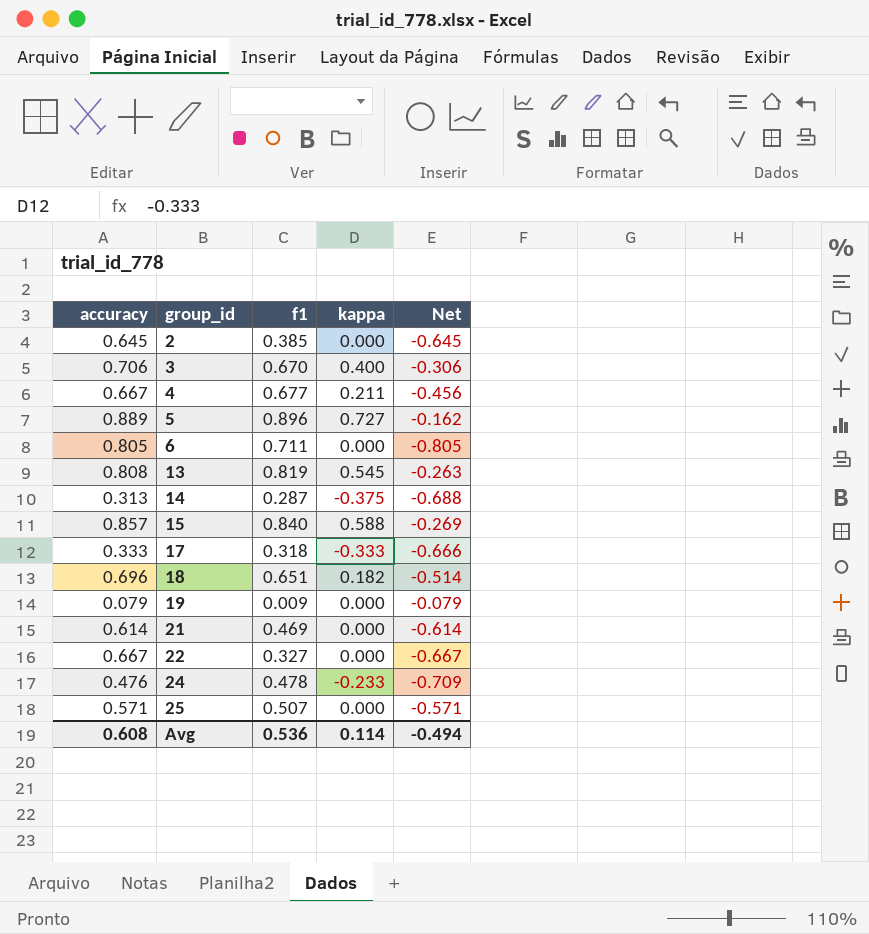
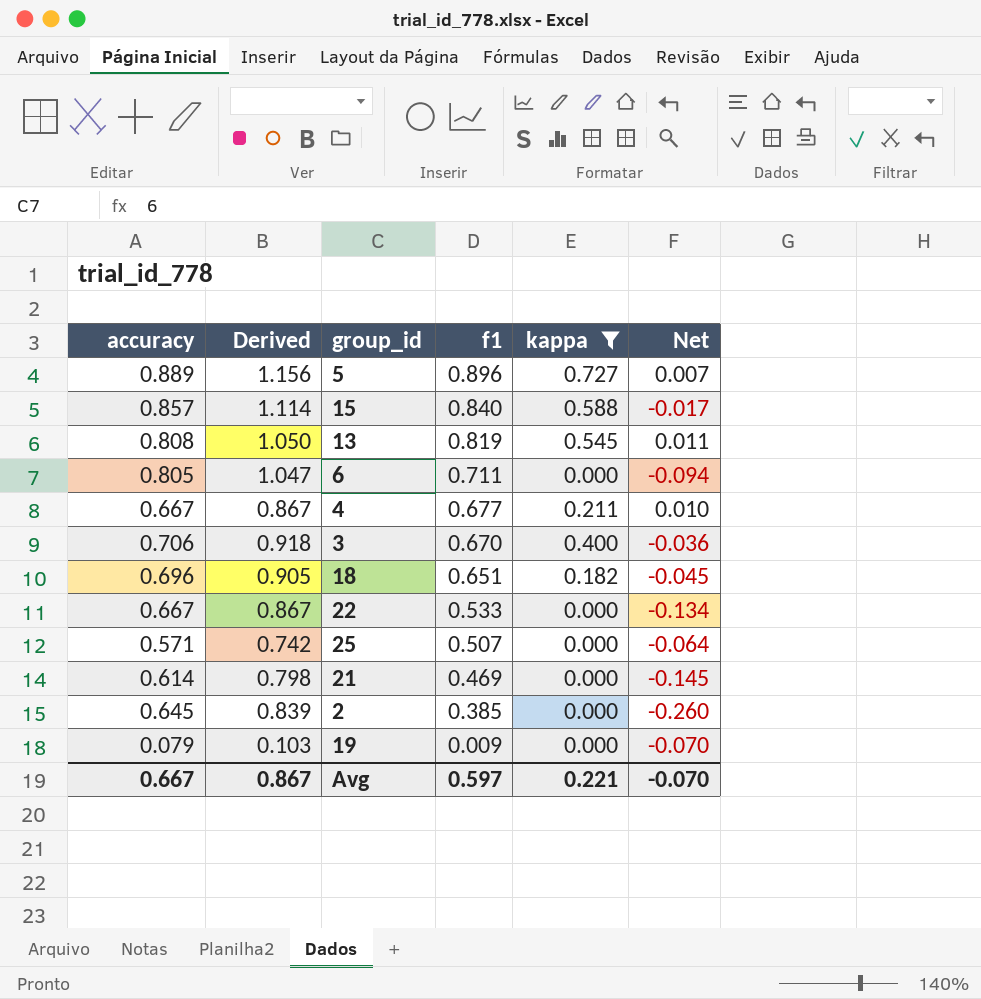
filter: none -> kappa >= 0.000
row order: group_id ascending -> f1 descending
column Derived | formula: none -> [accuracy] * 1.3
column Net | formula: [kappa] - [accuracy] -> [f1] - [accuracy]
22 | f1: 0.327 -> 0.533
Avg | accuracy: 0.608 -> 0.667
Avg | f1: 0.536 -> 0.597
Avg | kappa: 0.114 -> 0.221
Avg | Net: -0.494 -> -0.070

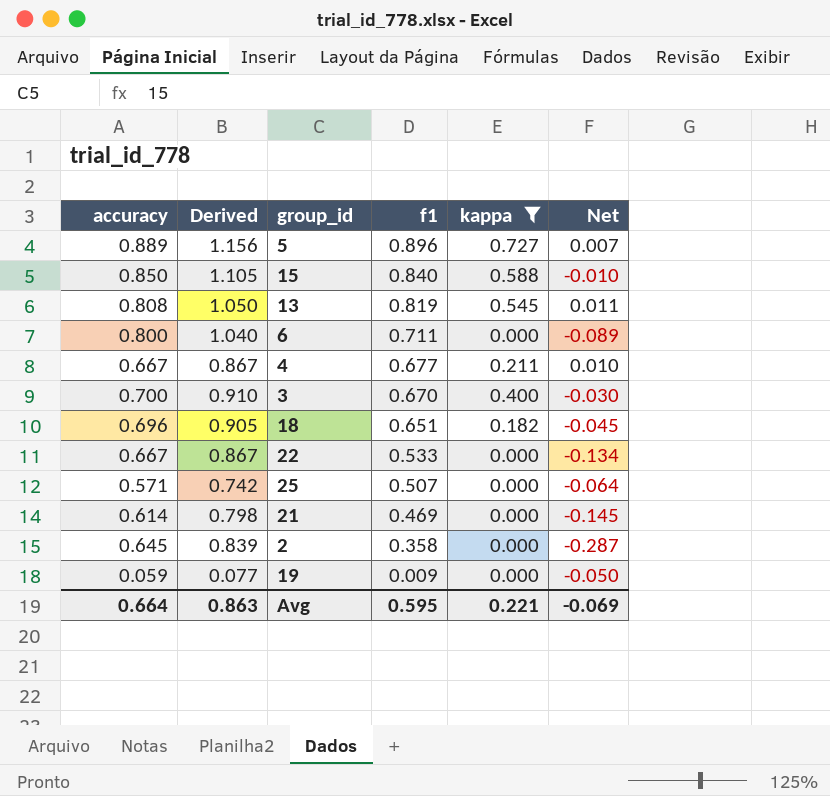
15 | accuracy: 0.857 -> 0.850
15 | Derived: 1.114 -> 1.105
15 | Net: -0.017 -> -0.010
6 | accuracy: 0.805 -> 0.800
6 | Derived: 1.047 -> 1.040
6 | Net: -0.094 -> -0.089
3 | accuracy: 0.706 -> 0.700
3 | Derived: 0.918 -> 0.910
3 | Net: -0.036 -> -0.030
2 | f1: 0.385 -> 0.358
2 | Net: -0.260 -> -0.287
19 | accuracy: 0.079 -> 0.059
19 | Derived: 0.103 -> 0.077
19 | Net: -0.070 -> -0.050
Avg | accuracy: 0.667 -> 0.664
Avg | Derived: 0.867 -> 0.863
Avg | f1: 0.597 -> 0.595
Avg | Net: -0.070 -> -0.069

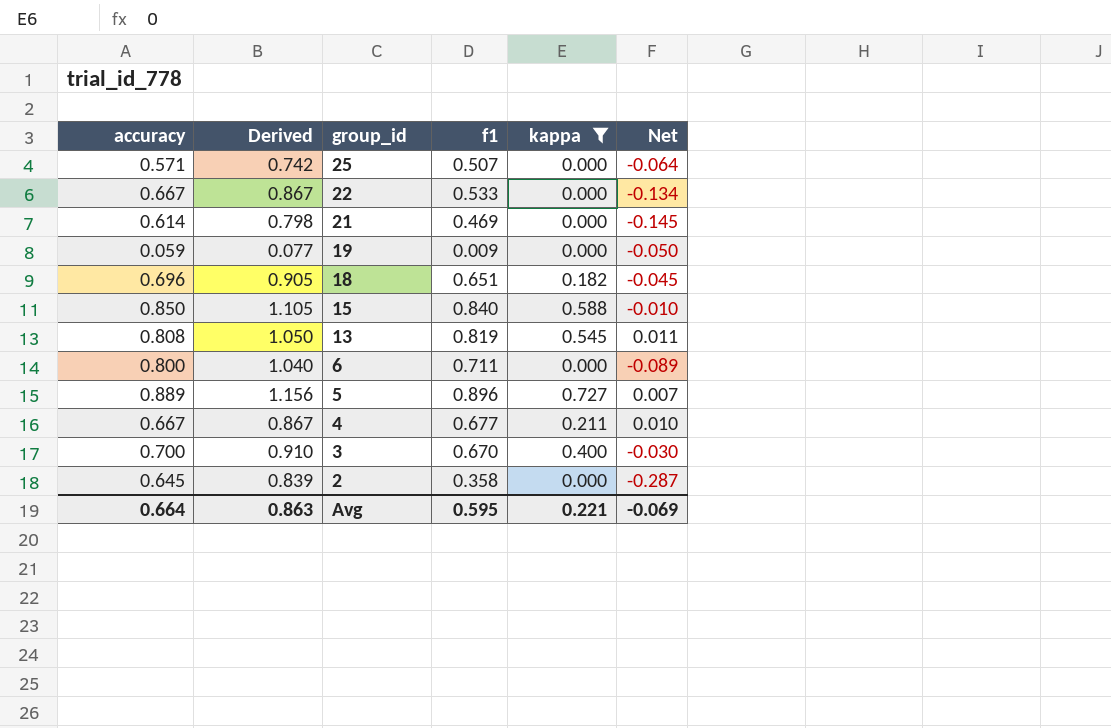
row order: f1 descending -> group_id descending

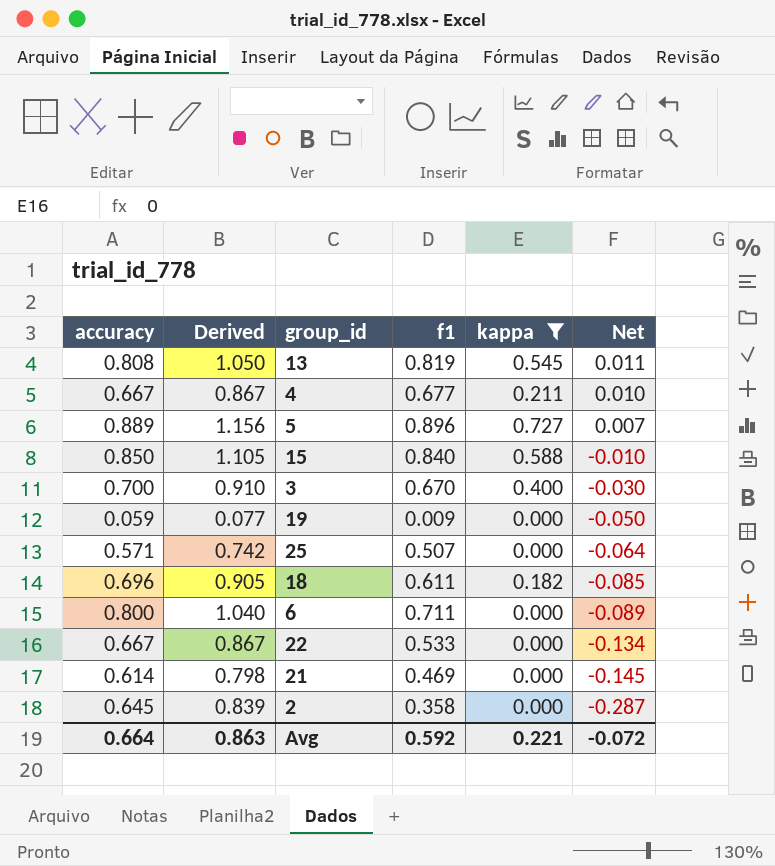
row order: group_id descending -> Net descending
18 | f1: 0.651 -> 0.611
18 | Net: -0.045 -> -0.085
Avg | f1: 0.595 -> 0.592
Avg | Net: -0.069 -> -0.072

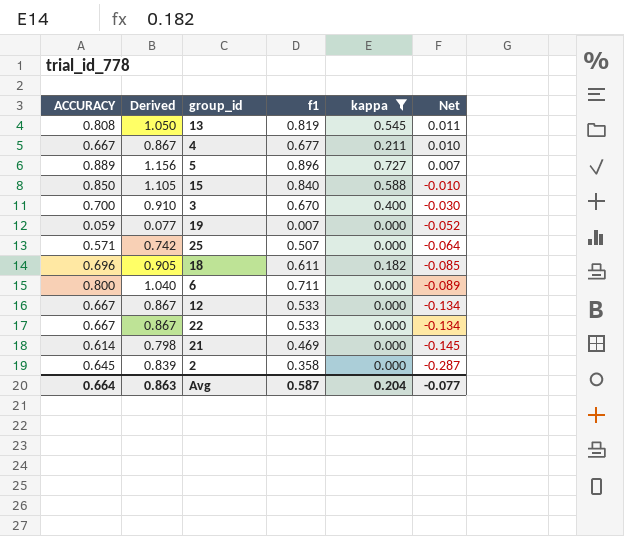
column name: accuracy -> ACCURACY
19 | f1: 0.009 -> 0.007
19 | Net: -0.050 -> -0.052
row 12: none -> 0.667 | 0.867 | 0.533 | 0.000 | -0.134
Avg | f1: 0.592 -> 0.587
Avg | kappa: 0.221 -> 0.204
Avg | Net: -0.072 -> -0.077

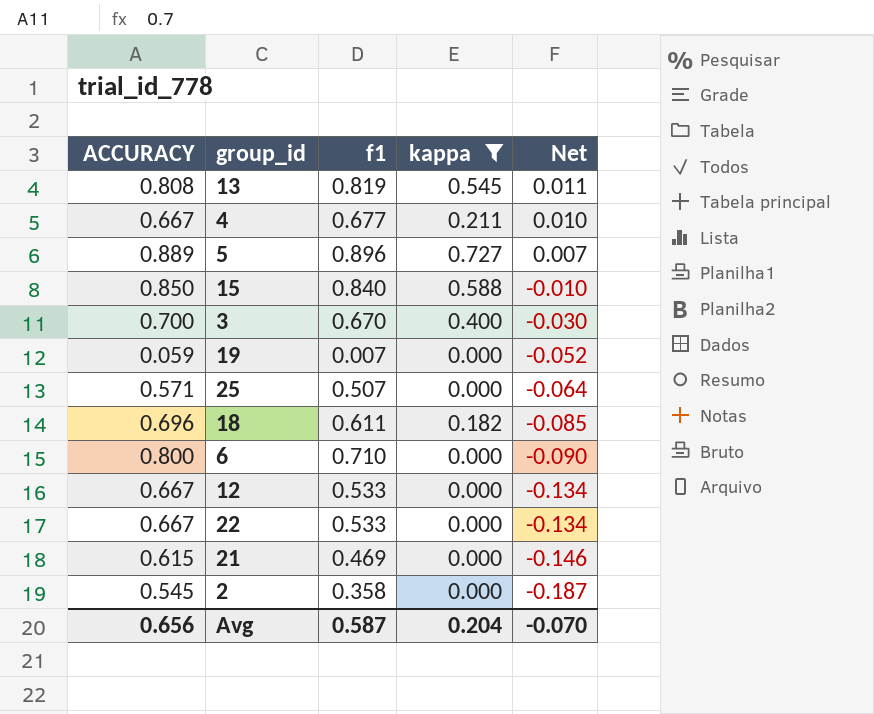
column Derived | formula: [ACCURACY] * 1.3 -> none
6 | f1: 0.711 -> 0.710
6 | Net: -0.089 -> -0.090
21 | ACCURACY: 0.614 -> 0.615
21 | Net: -0.145 -> -0.146
2 | ACCURACY: 0.645 -> 0.545
2 | Net: -0.287 -> -0.187
Avg | ACCURACY: 0.664 -> 0.656
Avg | Net: -0.077 -> -0.070

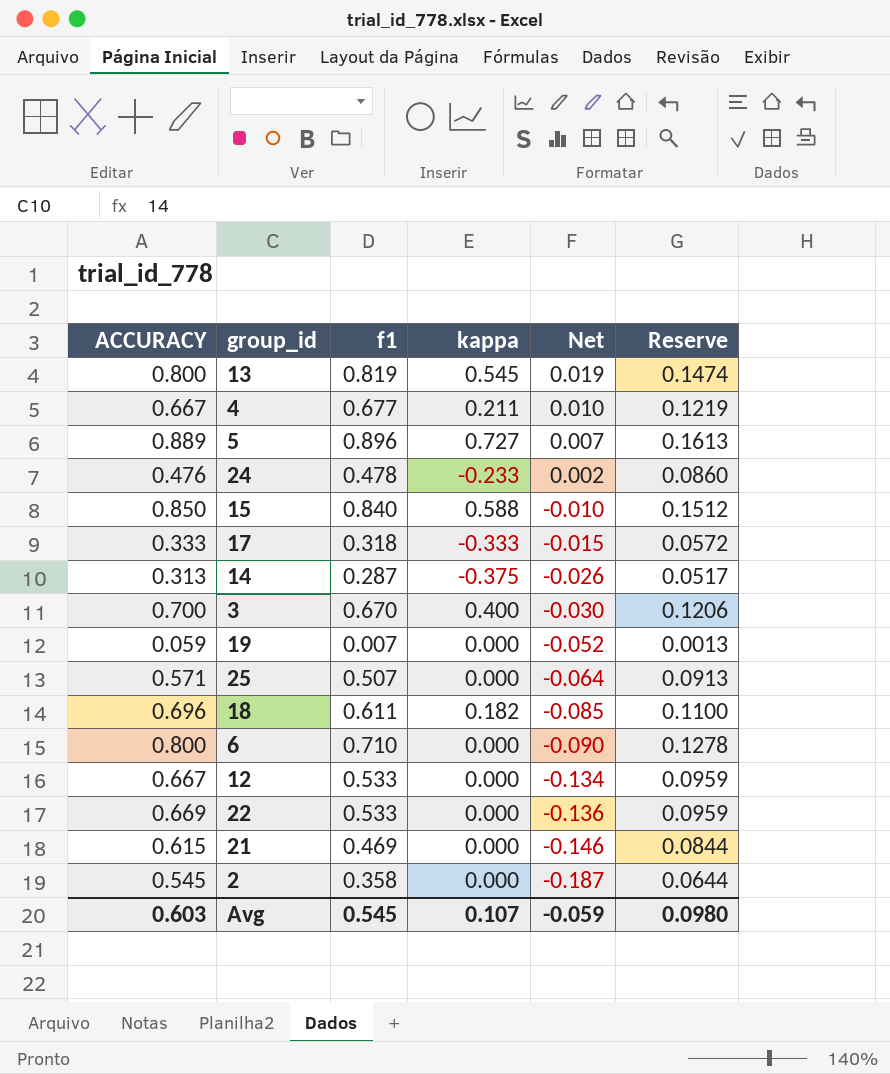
filter: kappa >= 0.000 -> none
column Reserve | formula: none -> [f1] * 0.18
13 | ACCURACY: 0.808 -> 0.800
13 | Net: 0.011 -> 0.019
22 | ACCURACY: 0.667 -> 0.669
22 | Net: -0.134 -> -0.136
Avg | ACCURACY: 0.656 -> 0.603
Avg | f1: 0.587 -> 0.545
Avg | kappa: 0.204 -> 0.107
Avg | Net: -0.070 -> -0.059

